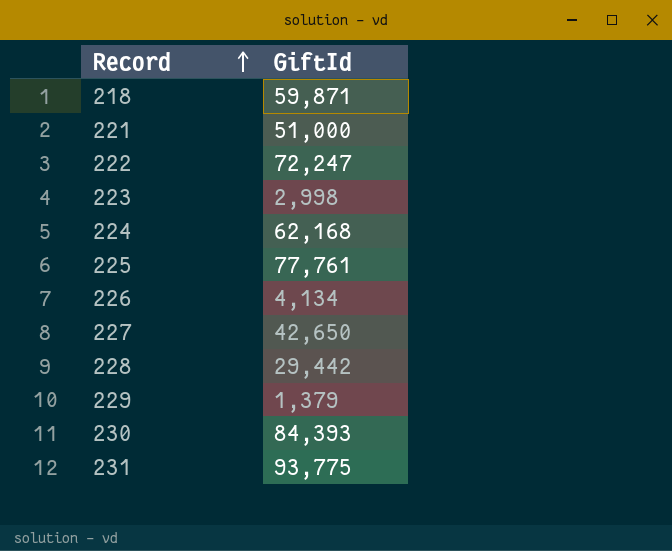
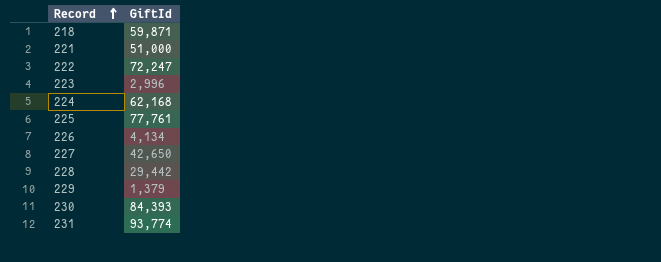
223 | GiftId: 2,998 -> 2,996
231 | GiftId: 93,775 -> 93,774

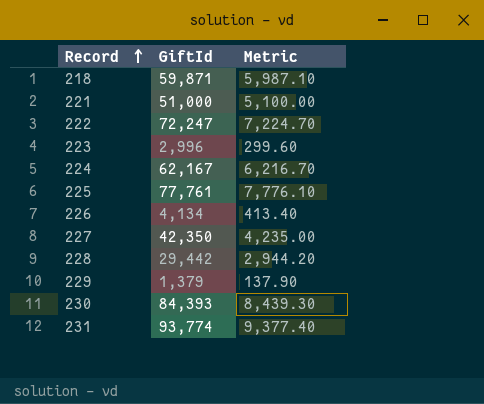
column Metric | formula: none -> [GiftId] * 0.1
224 | GiftId: 62,168 -> 62,167
227 | GiftId: 42,650 -> 42,350

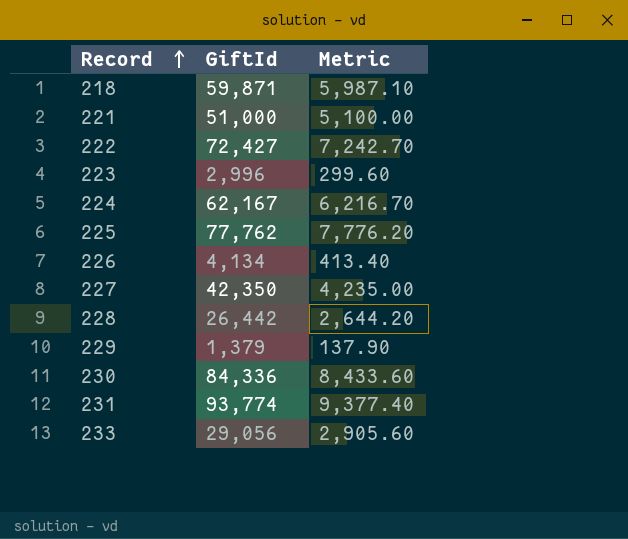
222 | GiftId: 72,247 -> 72,427
222 | Metric: 7,224.70 -> 7,242.70
225 | GiftId: 77,761 -> 77,762
225 | Metric: 7,776.10 -> 7,776.20
228 | GiftId: 29,442 -> 26,442
228 | Metric: 2,944.20 -> 2,644.20
230 | GiftId: 84,393 -> 84,336
230 | Metric: 8,439.30 -> 8,433.60
row 233: none -> 29,056 | 2,905.60

